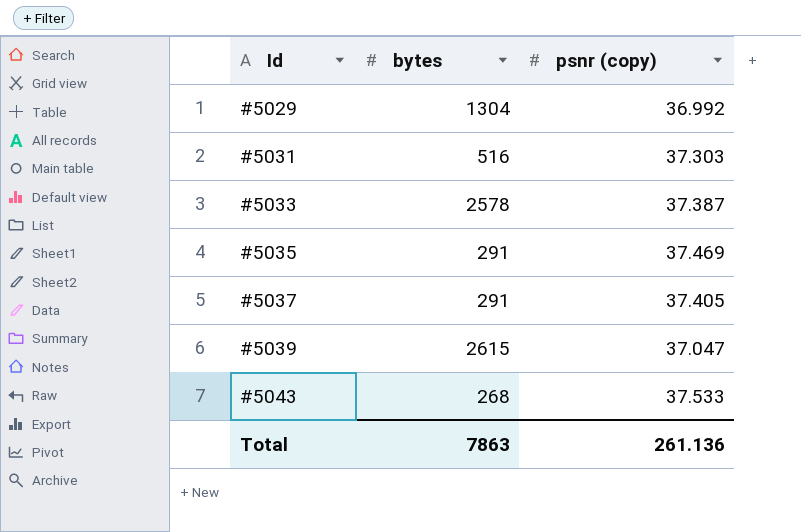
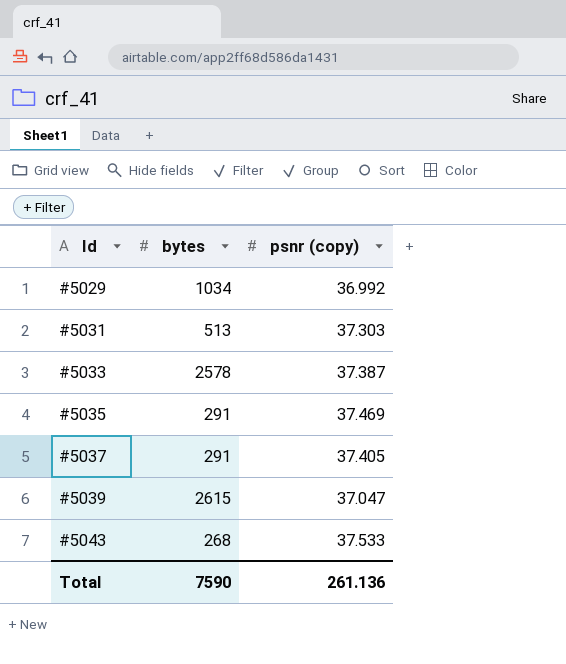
#5029 | bytes: 1304 -> 1034
#5031 | bytes: 516 -> 513
Total | bytes: 7863 -> 7590

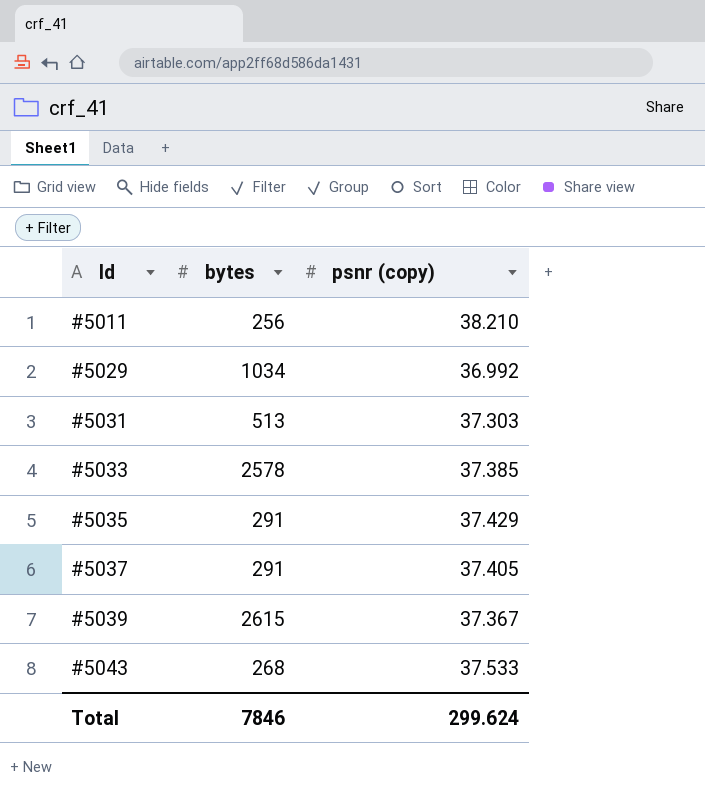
row #5011: none -> 256 | 38.210
#5033 | psnr (copy): 37.387 -> 37.385
#5035 | psnr (copy): 37.469 -> 37.429
#5039 | psnr (copy): 37.047 -> 37.367
Total | bytes: 7590 -> 7846
Total | psnr (copy): 261.136 -> 299.624

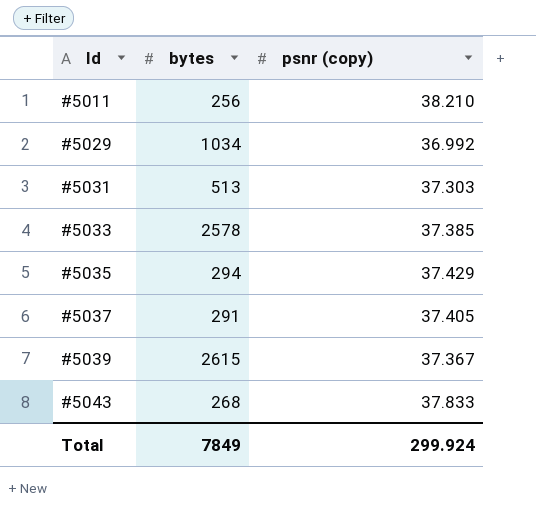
#5035 | bytes: 291 -> 294
#5043 | psnr (copy): 37.533 -> 37.833
Total | bytes: 7846 -> 7849
Total | psnr (copy): 299.624 -> 299.924

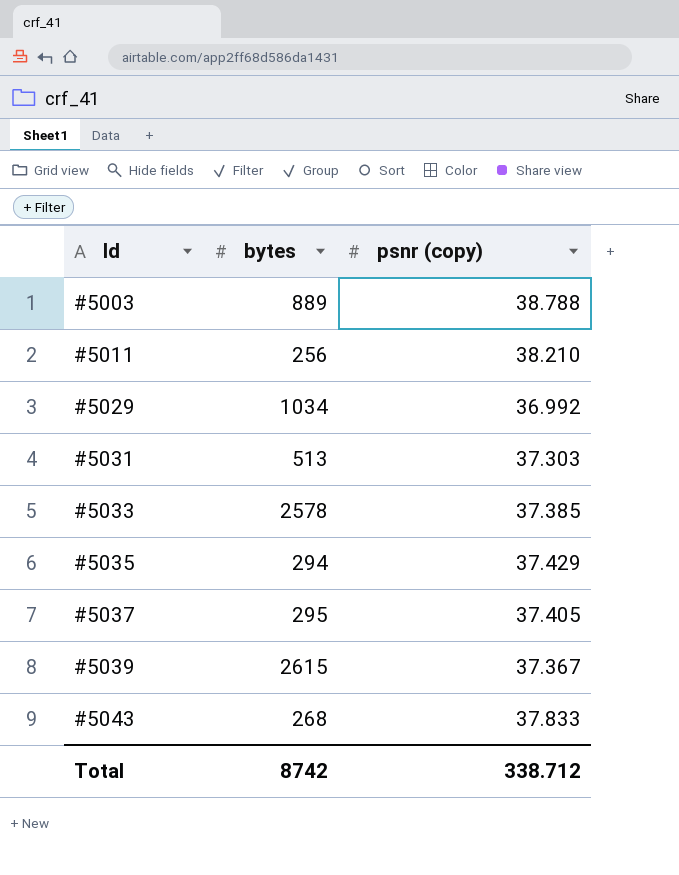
row #5003: none -> 889 | 38.788
#5037 | bytes: 291 -> 295
Total | bytes: 7849 -> 8742
Total | psnr (copy): 299.924 -> 338.712

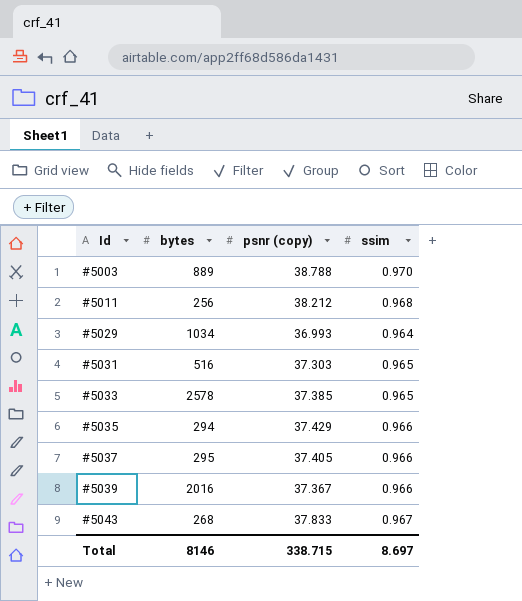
column ssim | position: none -> 4
#5011 | psnr (copy): 38.210 -> 38.212
#5029 | psnr (copy): 36.992 -> 36.993
#5031 | bytes: 513 -> 516
#5039 | bytes: 2615 -> 2016
Total | bytes: 8742 -> 8146
Total | psnr (copy): 338.712 -> 338.715

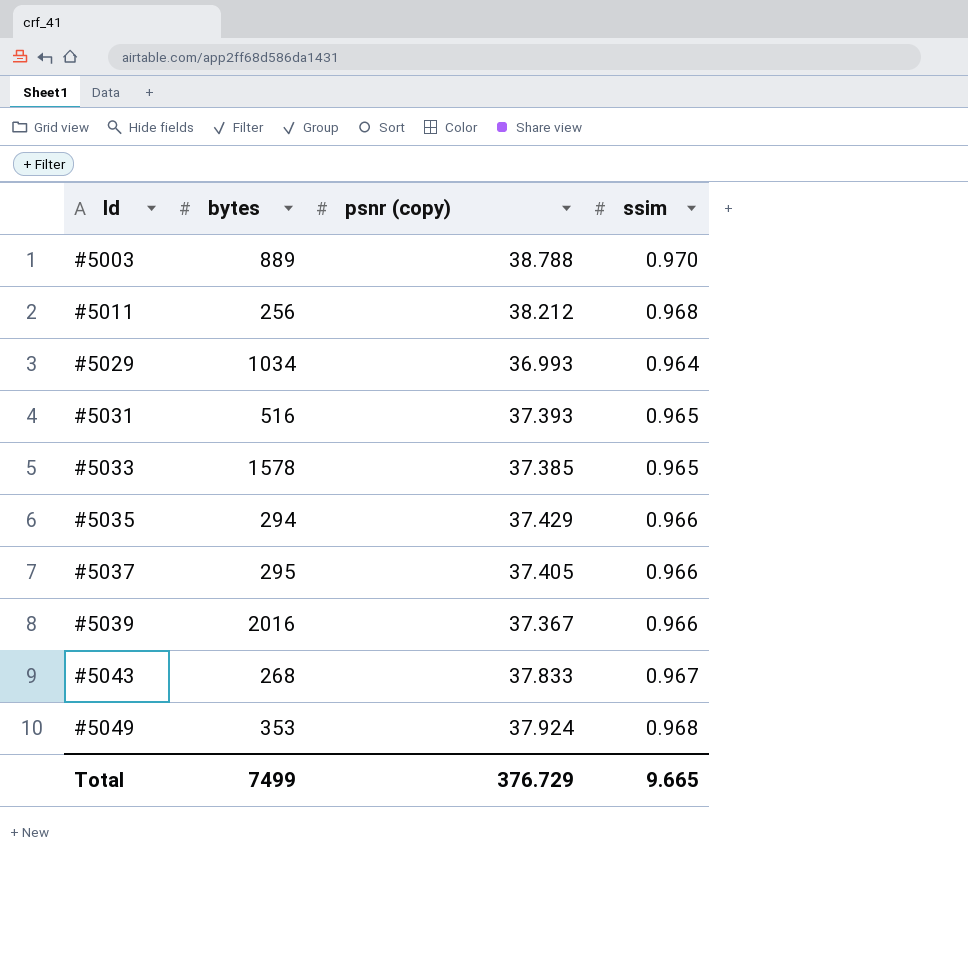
#5031 | psnr (copy): 37.303 -> 37.393
#5033 | bytes: 2578 -> 1578
row #5049: none -> 353 | 37.924 | 0.968
Total | bytes: 8146 -> 7499
Total | psnr (copy): 338.715 -> 376.729
Total | ssim: 8.697 -> 9.665

